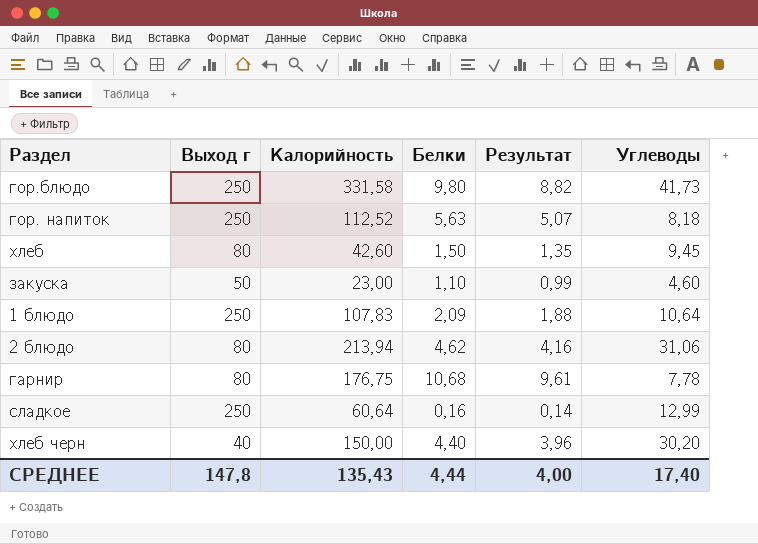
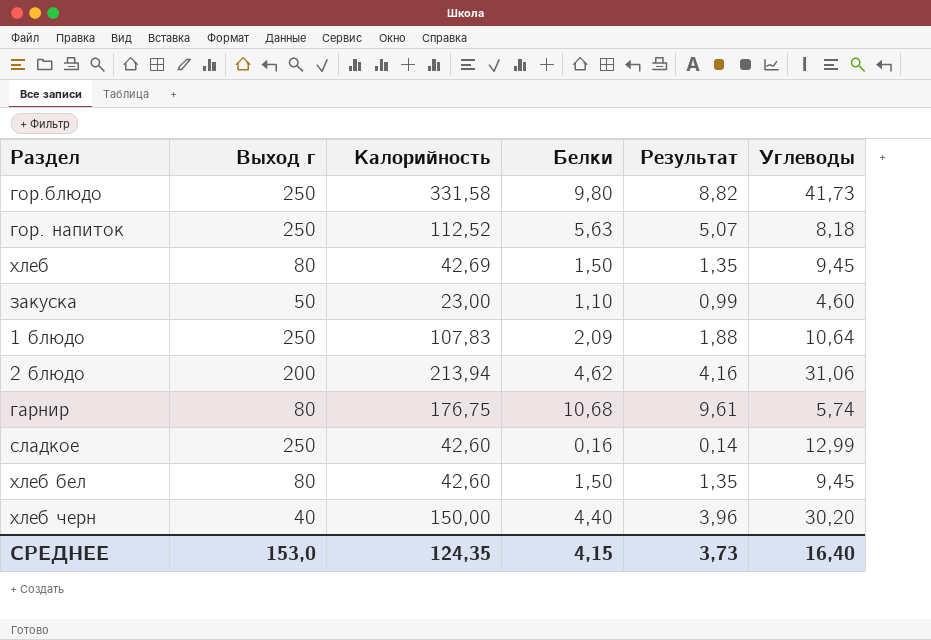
хлеб | Калорийность: 42,60 -> 42,69
2 блюдо | Выход г: 80 -> 200
гарнир | Углеводы: 7,78 -> 5,74
сладкое | Калорийность: 60,64 -> 42,60
row хлеб бел: none -> 80 | 42,60 | 1,50 | 1,35 | 9,45
СРЕДНЕЕ | Выход г: 147,8 -> 153,0
СРЕДНЕЕ | Калорийность: 135,43 -> 124,35
СРЕДНЕЕ | Белки: 4,44 -> 4,15
СРЕДНЕЕ | Результат: 4,00 -> 3,73
СРЕДНЕЕ | Углеводы: 17,40 -> 16,40

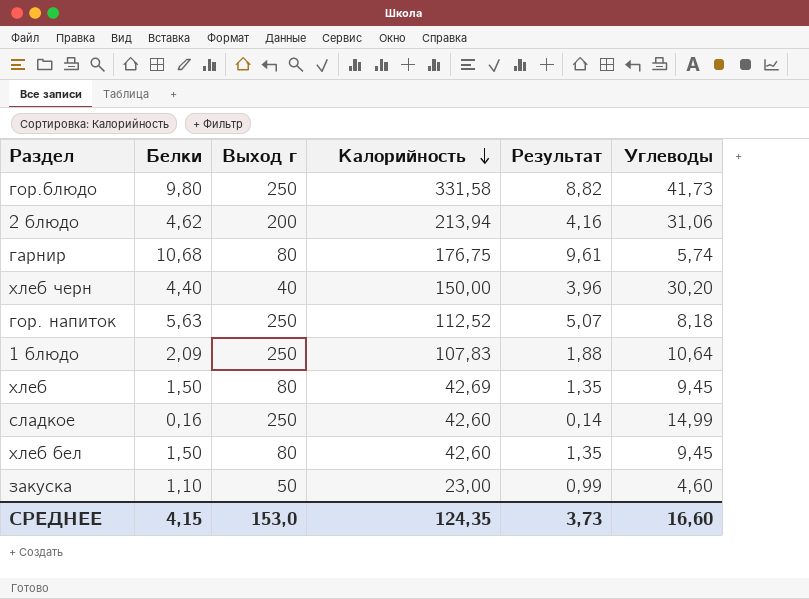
row order: none -> Калорийность descending
column Белки | position: 4 -> 2
сладкое | Углеводы: 12,99 -> 14,99
СРЕДНЕЕ | Углеводы: 16,40 -> 16,60

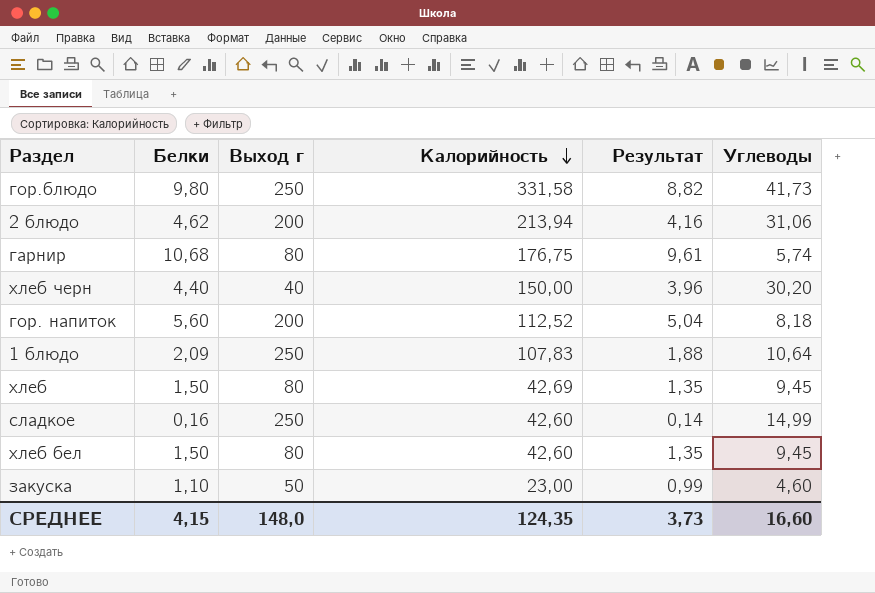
гор. напиток | Белки: 5,63 -> 5,60
гор. напиток | Выход г: 250 -> 200
гор. напиток | Результат: 5,07 -> 5,04
СРЕДНЕЕ | Выход г: 153,0 -> 148,0

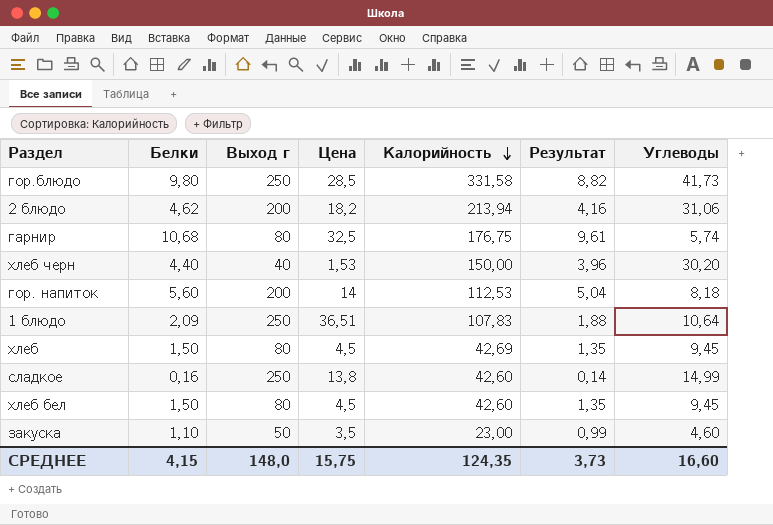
column Цена | position: none -> 4
гор. напиток | Калорийность: 112,52 -> 112,53

